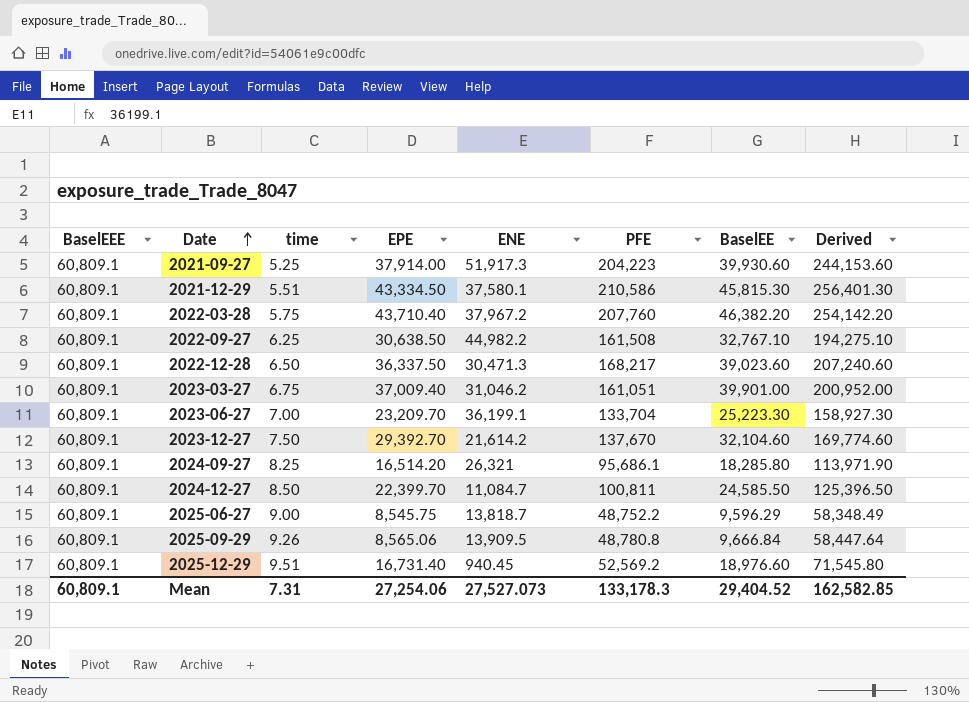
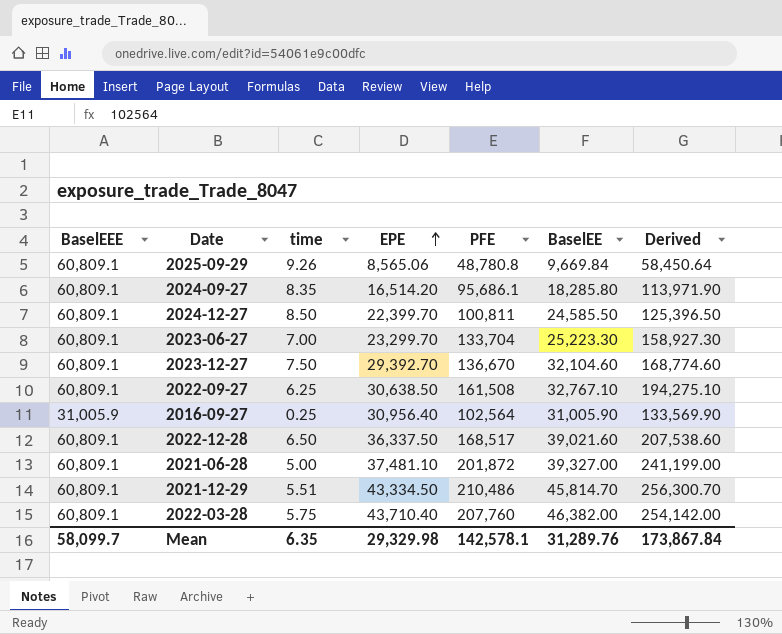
row order: Date ascending -> EPE ascending
column ENE | position: 5 -> none
row 2021-09-27: 60,809.1 | 5.25 | 37,914.00 | 51,917.3 | 204,223 | 39,930.60 | 244,153.60 -> none
row 2023-03-27: 60,809.1 | 6.75 | 37,009.40 | 31,046.2 | 161,051 | 39,901.00 | 200,952.00 -> none
row 2025-06-27: 60,809.1 | 9.00 | 8,545.75 | 13,818.7 | 48,752.2 | 9,596.29 | 58,348.49 -> none
row 2025-12-29: 60,809.1 | 9.51 | 16,731.40 | 940.45 | 52,569.2 | 18,976.60 | 71,545.80 -> none
2025-09-29 | BaselEE: 9,666.84 -> 9,669.84
2025-09-29 | Derived: 58,447.64 -> 58,450.64
2024-09-27 | time: 8.25 -> 8.35
2023-06-27 | EPE: 23,209.70 -> 23,299.70
2023-12-27 | PFE: 137,670 -> 136,670
2023-12-27 | Derived: 169,774.60 -> 168,774.60
row 2016-09-27: none -> 31,005.9 | 0.25 | 30,956.40 | 102,564 | 31,005.90 | 133,569.90
2022-12-28 | PFE: 168,217 -> 168,517
2022-12-28 | BaselEE: 39,023.60 -> 39,021.60
2022-12-28 | Derived: 207,240.60 -> 207,538.60
row 2021-06-28: none -> 60,809.1 | 5.00 | 37,481.10 | 201,872 | 39,327.00 | 241,199.00
2021-12-29 | PFE: 210,586 -> 210,486
2021-12-29 | BaselEE: 45,815.30 -> 45,814.70
2021-12-29 | Derived: 256,401.30 -> 256,300.70
2022-03-28 | BaselEE: 46,382.20 -> 46,382.00
2022-03-28 | Derived: 254,142.20 -> 254,142.00
Mean | BaselEEE: 60,809.1 -> 58,099.7
Mean | time: 7.31 -> 6.35
Mean | EPE: 27,254.06 -> 29,329.98
Mean | PFE: 133,178.3 -> 142,578.1
Mean | BaselEE: 29,404.52 -> 31,289.76
Mean | Derived: 162,582.85 -> 173,867.84

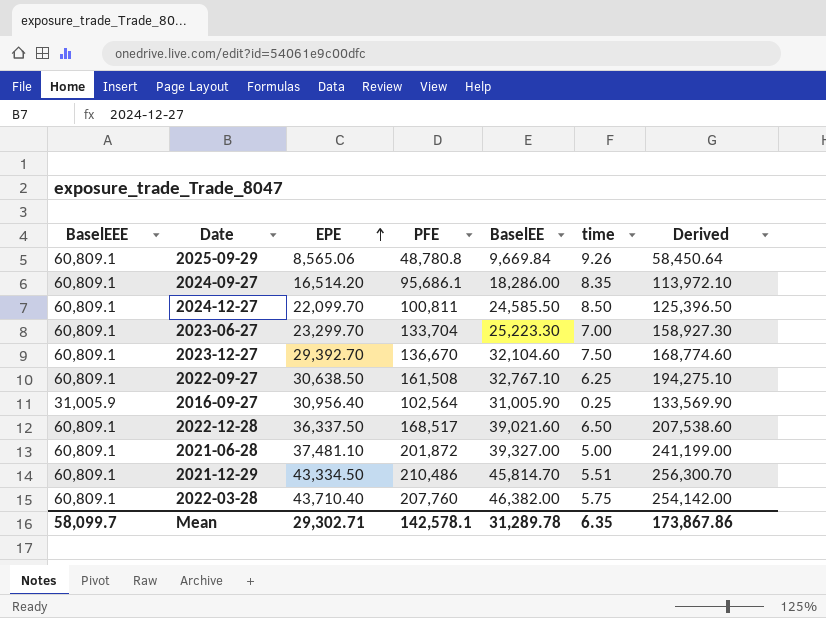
column time | position: 3 -> 6
2024-09-27 | BaselEE: 18,285.80 -> 18,286.00
2024-09-27 | Derived: 113,971.90 -> 113,972.10
2024-12-27 | EPE: 22,399.70 -> 22,099.70
Mean | EPE: 29,329.98 -> 29,302.71
Mean | BaselEE: 31,289.76 -> 31,289.78
Mean | Derived: 173,867.84 -> 173,867.86

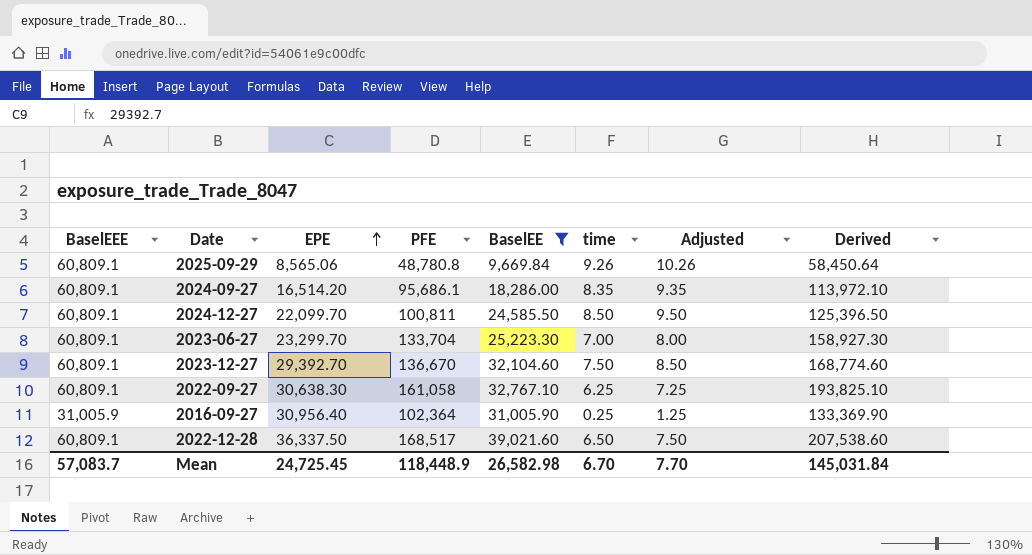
filter: none -> BaselEE <= 39,021.60
column Adjusted | formula: none -> [time] + 1
2022-09-27 | EPE: 30,638.50 -> 30,638.30
2022-09-27 | PFE: 161,508 -> 161,058
2022-09-27 | Derived: 194,275.10 -> 193,825.10
2016-09-27 | PFE: 102,564 -> 102,364
2016-09-27 | Derived: 133,569.90 -> 133,369.90
Mean | BaselEEE: 58,099.7 -> 57,083.7
Mean | EPE: 29,302.71 -> 24,725.45
Mean | PFE: 142,578.1 -> 118,448.9
Mean | BaselEE: 31,289.78 -> 26,582.98
Mean | time: 6.35 -> 6.70
Mean | Derived: 173,867.86 -> 145,031.84

